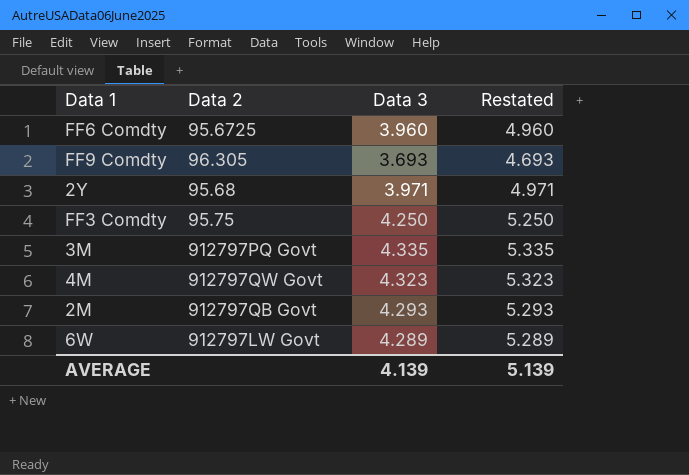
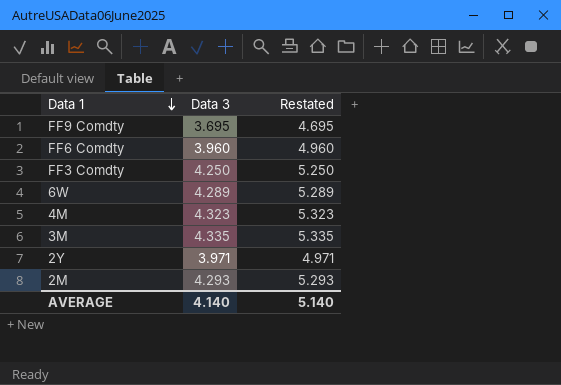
row order: none -> Data 1 descending
column Data 2 | position: 2 -> none
FF9 Comdty | Data 3: 3.693 -> 3.695
FF9 Comdty | Restated: 4.693 -> 4.695
AVERAGE | Data 3: 4.139 -> 4.140
AVERAGE | Restated: 5.139 -> 5.140

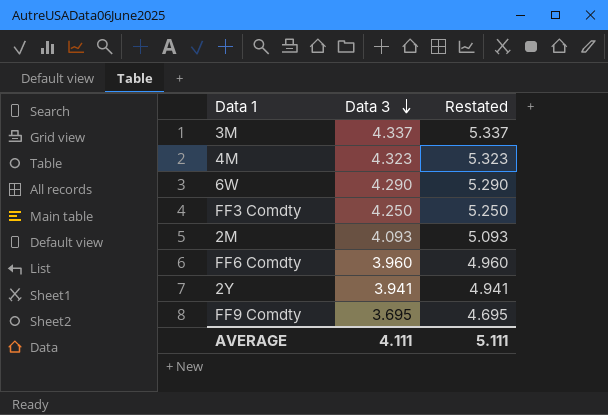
row order: Data 1 descending -> Data 3 descending
3M | Data 3: 4.335 -> 4.337
3M | Restated: 5.335 -> 5.337
6W | Data 3: 4.289 -> 4.290
6W | Restated: 5.289 -> 5.290
2M | Data 3: 4.293 -> 4.093
2M | Restated: 5.293 -> 5.093
2Y | Data 3: 3.971 -> 3.941
2Y | Restated: 4.971 -> 4.941
AVERAGE | Data 3: 4.140 -> 4.111
AVERAGE | Restated: 5.140 -> 5.111

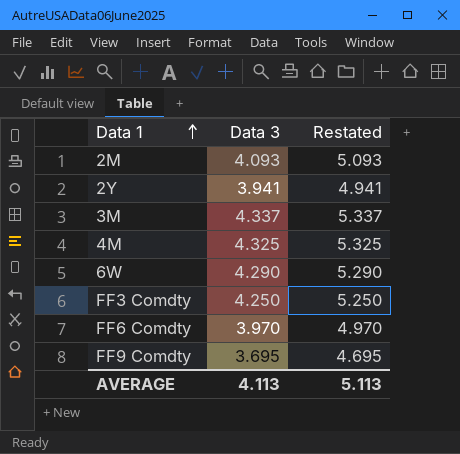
row order: Data 3 descending -> Data 1 ascending
4M | Data 3: 4.323 -> 4.325
4M | Restated: 5.323 -> 5.325
FF6 Comdty | Data 3: 3.960 -> 3.970
FF6 Comdty | Restated: 4.960 -> 4.970
AVERAGE | Data 3: 4.111 -> 4.113
AVERAGE | Restated: 5.111 -> 5.113

